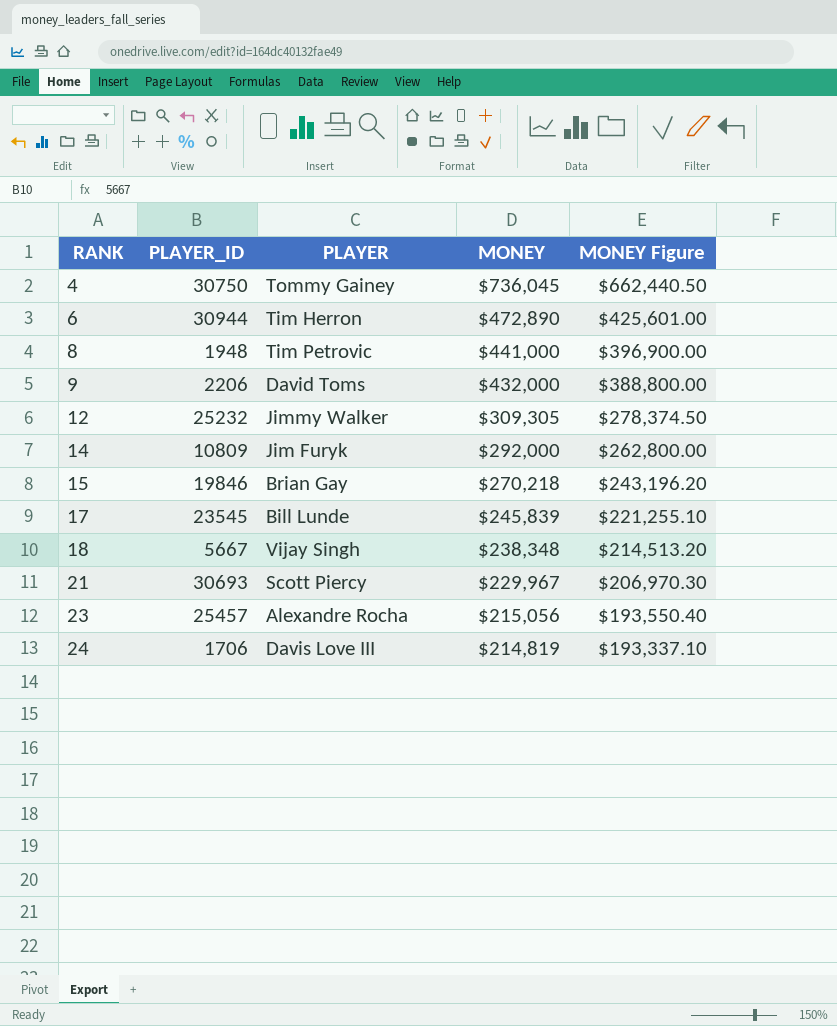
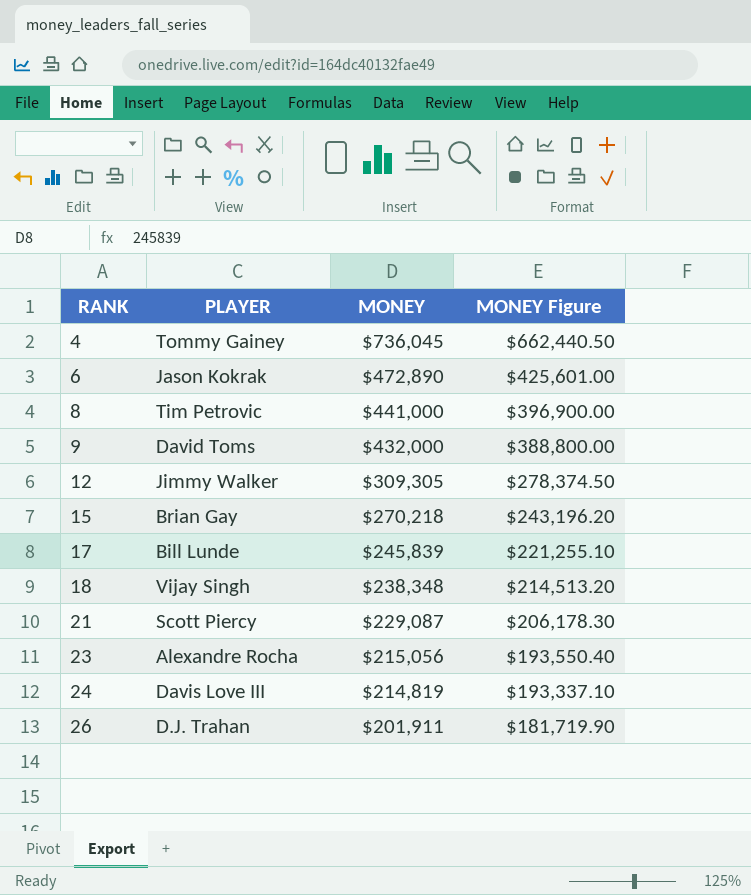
column PLAYER_ID | position: 2 -> none
row 14: 10809 | Jim Furyk | $292,000 | $262,800.00 -> none
6 | PLAYER: Tim Herron -> Jason Kokrak
21 | MONEY: $229,967 -> $229,087
21 | MONEY Figure: $206,970.30 -> $206,178.30
row 26: none -> D.J. Trahan | $201,911 | $181,719.90

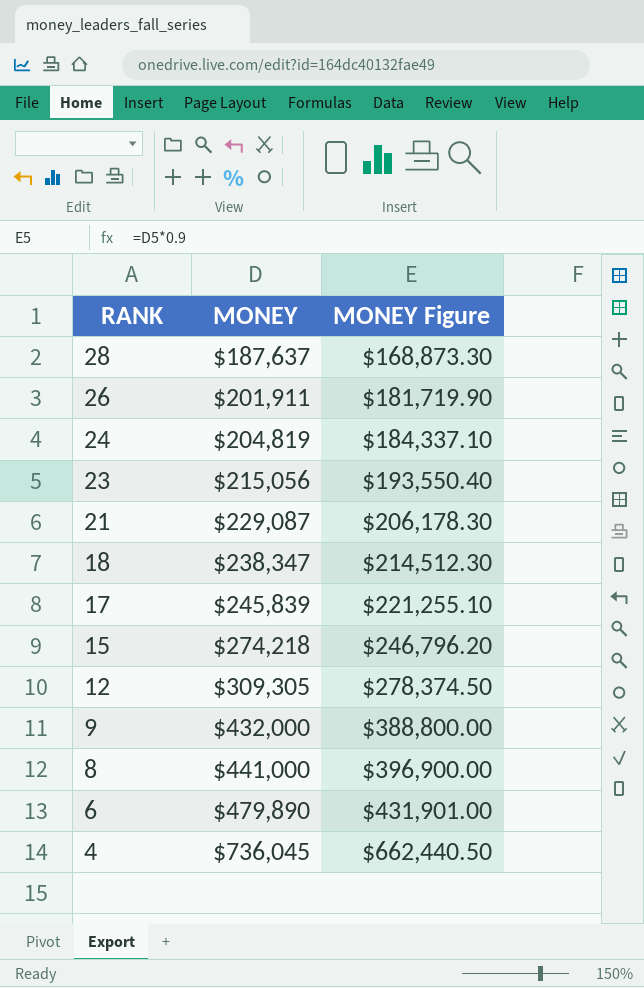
row order: RANK ascending -> RANK descending
column PLAYER | position: 2 -> none
row 28: none -> $187,637 | $168,873.30
24 | MONEY: $214,819 -> $204,819
24 | MONEY Figure: $193,337.10 -> $184,337.10
18 | MONEY: $238,348 -> $238,347
18 | MONEY Figure: $214,513.20 -> $214,512.30
15 | MONEY: $270,218 -> $274,218
15 | MONEY Figure: $243,196.20 -> $246,796.20
6 | MONEY: $472,890 -> $479,890
6 | MONEY Figure: $425,601.00 -> $431,901.00

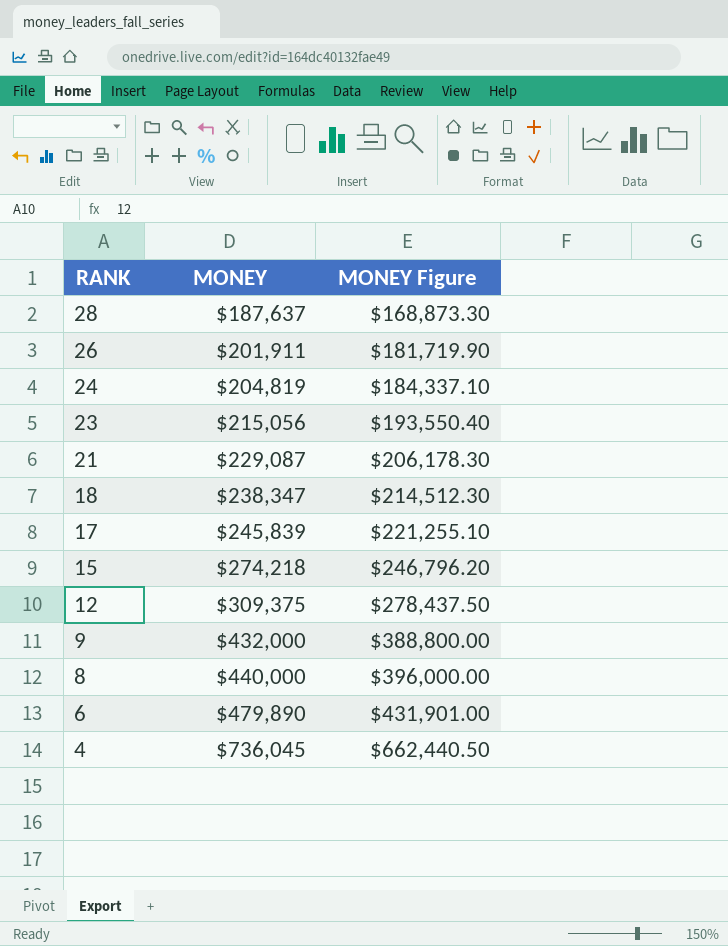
12 | MONEY: $309,305 -> $309,375
12 | MONEY Figure: $278,374.50 -> $278,437.50
8 | MONEY: $441,000 -> $440,000
8 | MONEY Figure: $396,900.00 -> $396,000.00

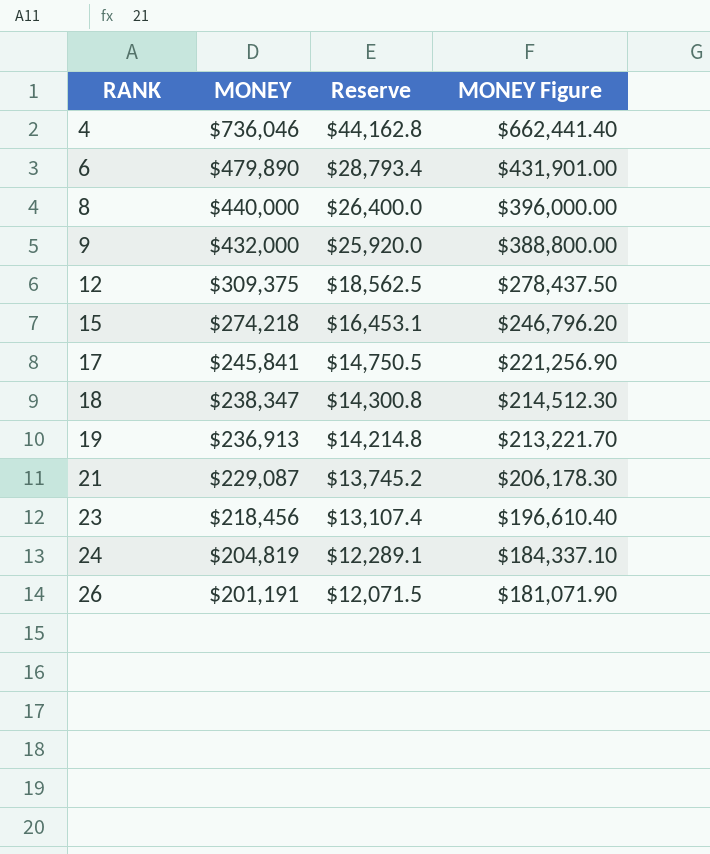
row order: RANK descending -> RANK ascending
column Reserve | formula: none -> [MONEY] * 0.06
row 28: $187,637 | $168,873.30 -> none
4 | MONEY: $736,045 -> $736,046
4 | MONEY Figure: $662,440.50 -> $662,441.40
17 | MONEY: $245,839 -> $245,841
17 | MONEY Figure: $221,255.10 -> $221,256.90
row 19: none -> $236,913 | $14,214.8 | $213,221.70
23 | MONEY: $215,056 -> $218,456
23 | MONEY Figure: $193,550.40 -> $196,610.40
26 | MONEY: $201,911 -> $201,191
26 | MONEY Figure: $181,719.90 -> $181,071.90

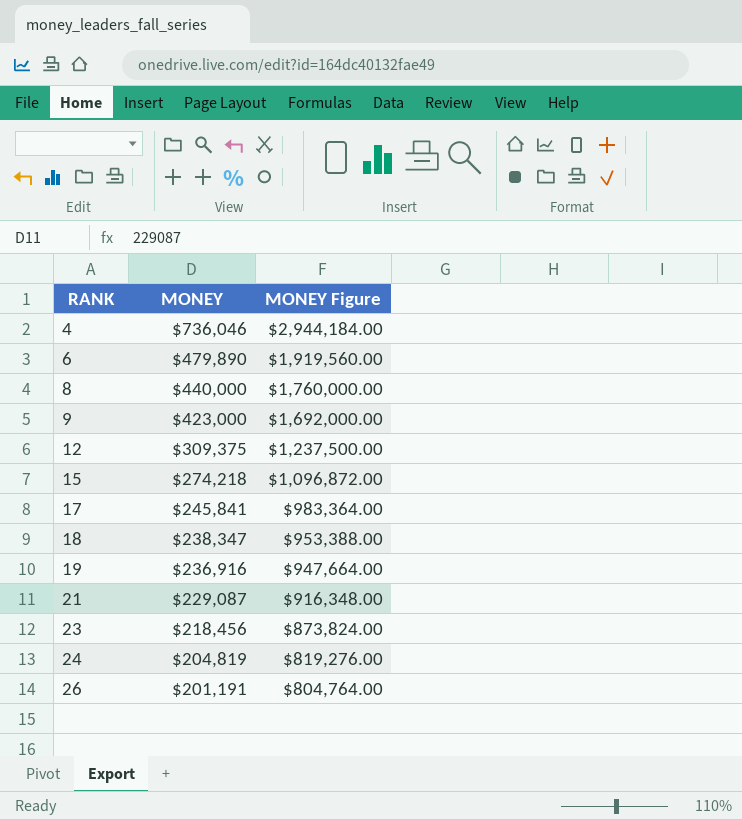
column Reserve | formula: [MONEY] * 0.06 -> none
column MONEY Figure | formula: [MONEY] * 0.9 -> [MONEY] * 4
9 | MONEY: $432,000 -> $423,000
19 | MONEY: $236,913 -> $236,916

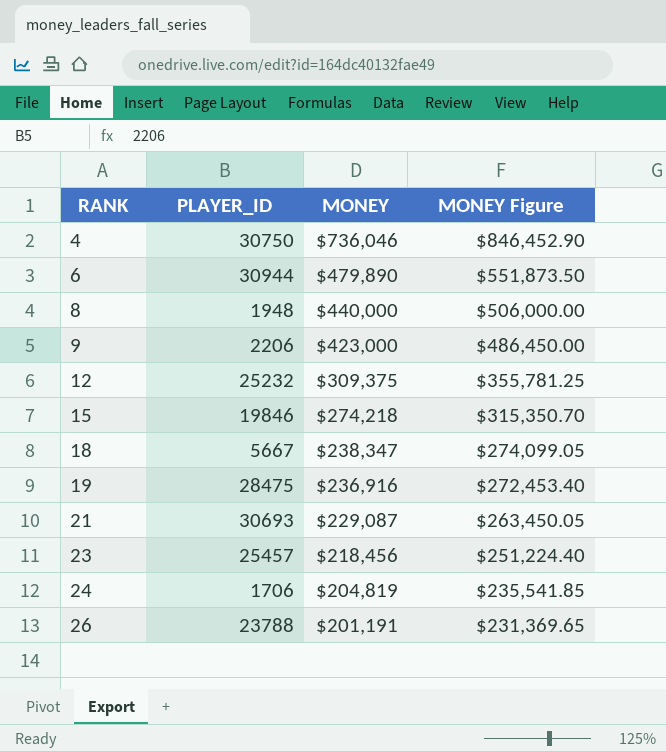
column PLAYER_ID | position: none -> 2
column MONEY Figure | formula: [MONEY] * 4 -> [MONEY] * 1.15
row 17: $245,841 | $983,364.00 -> none

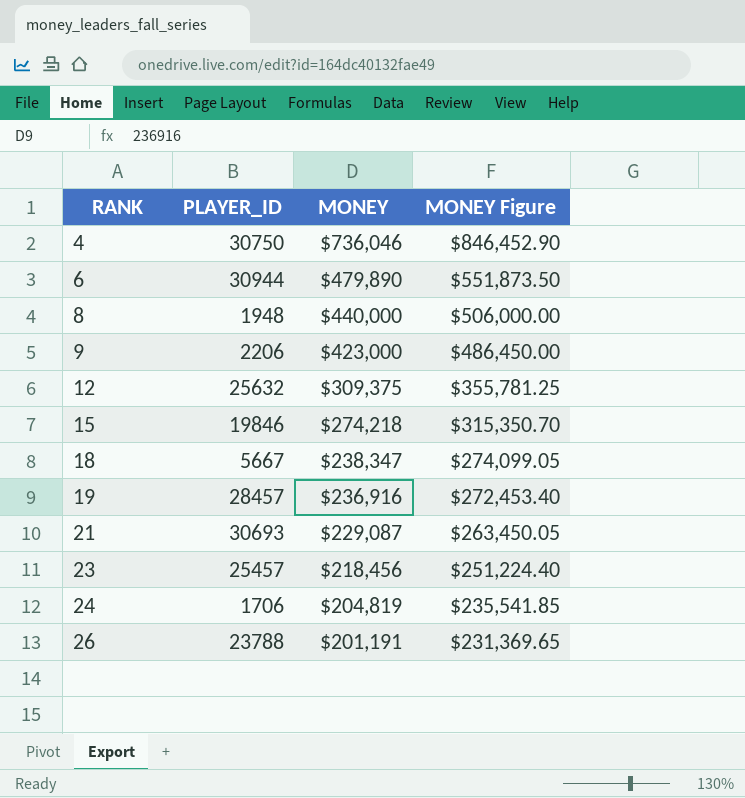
12 | PLAYER_ID: 25232 -> 25632
19 | PLAYER_ID: 28475 -> 28457

